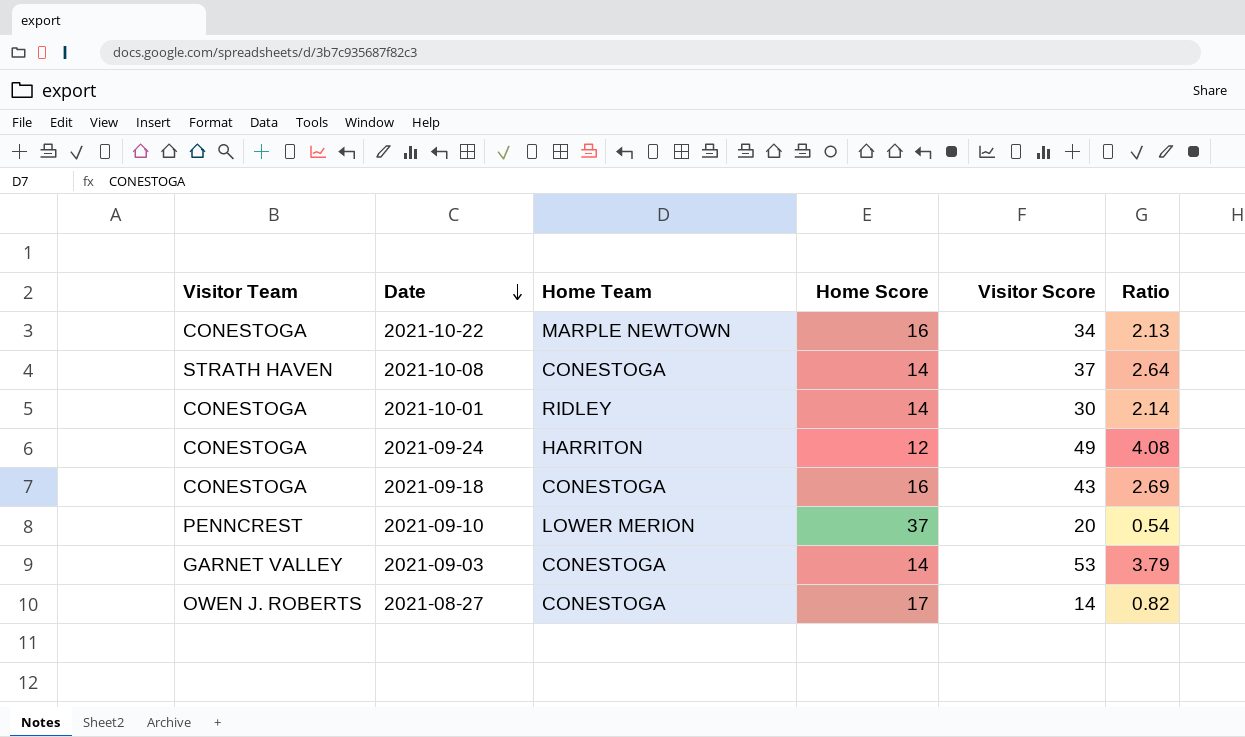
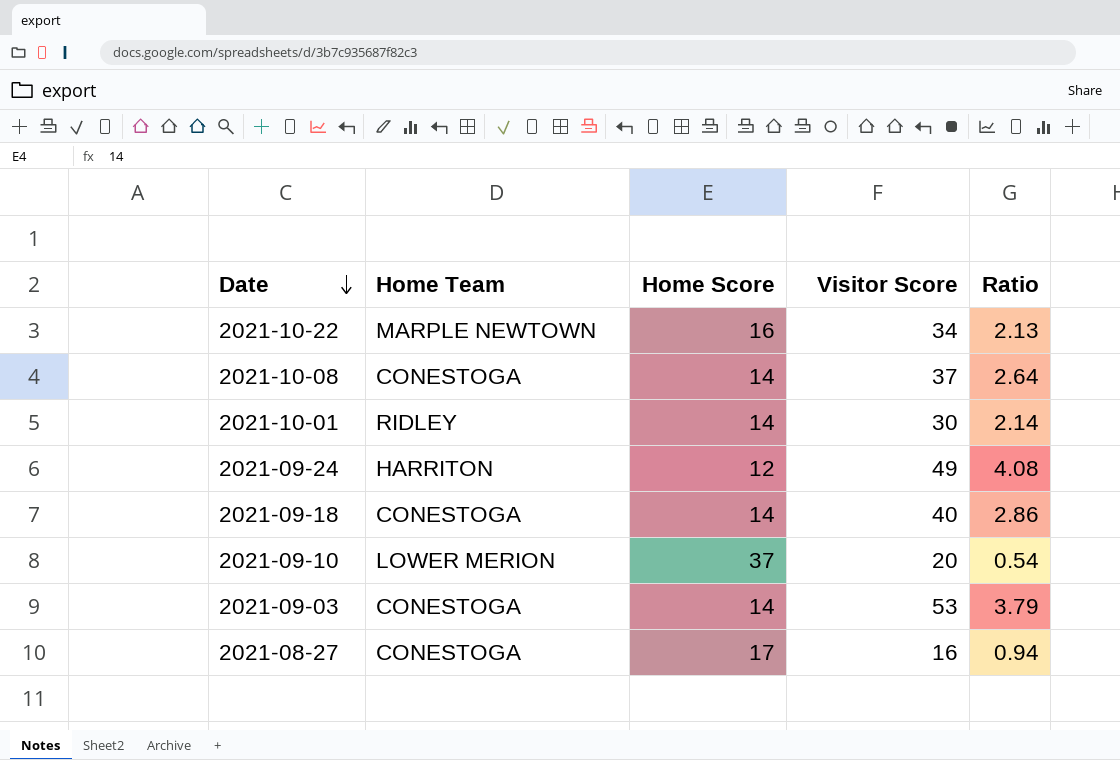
column Visitor Team | position: 1 -> none
2021-09-18 | Home Score: 16 -> 14
2021-09-18 | Visitor Score: 43 -> 40
2021-09-18 | Ratio: 2.69 -> 2.86
2021-08-27 | Visitor Score: 14 -> 16
2021-08-27 | Ratio: 0.82 -> 0.94

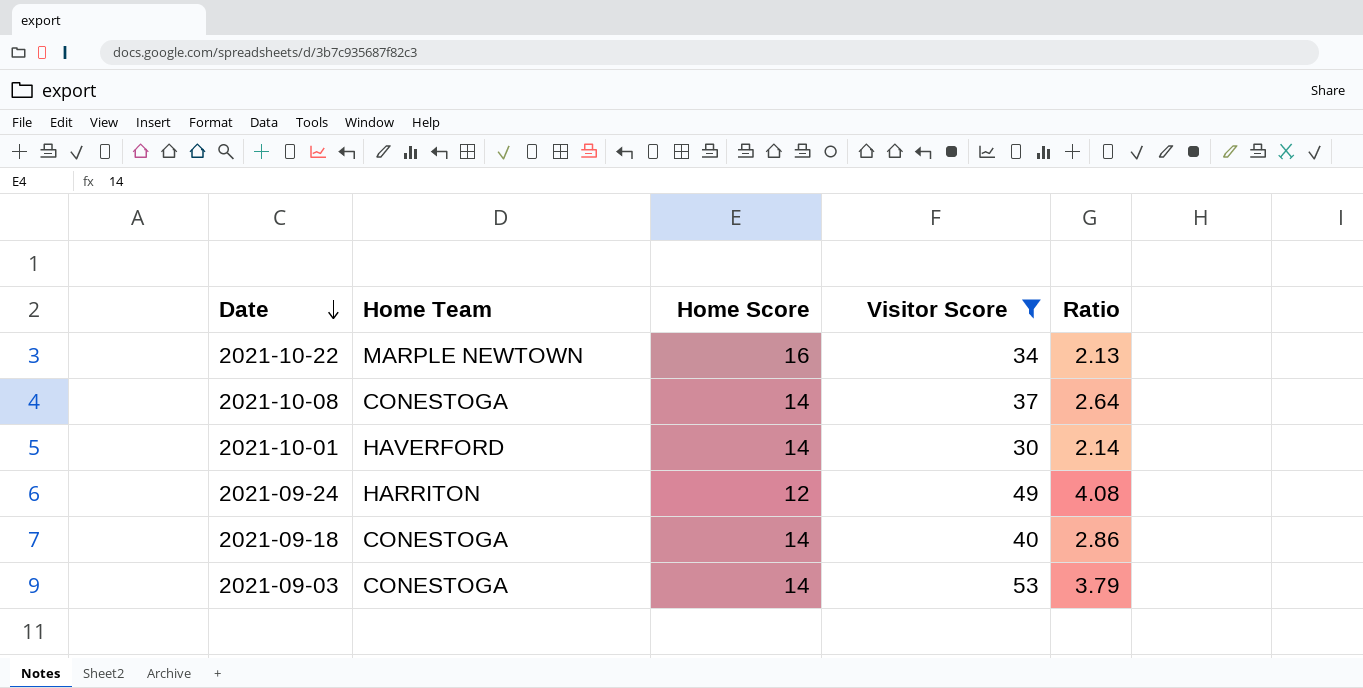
filter: none -> Visitor Score >= 30
2021-10-01 | Home Team: RIDLEY -> HAVERFORD

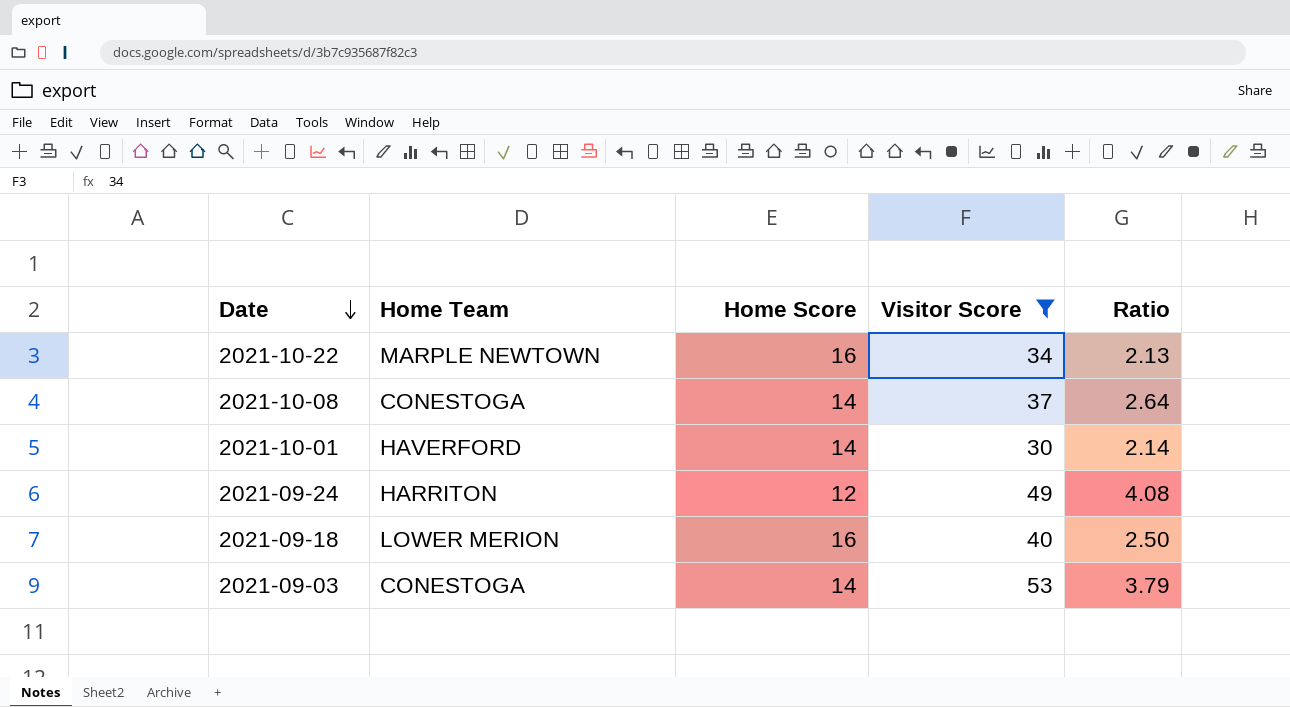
2021-09-18 | Home Team: CONESTOGA -> LOWER MERION
2021-09-18 | Home Score: 14 -> 16
2021-09-18 | Ratio: 2.86 -> 2.50

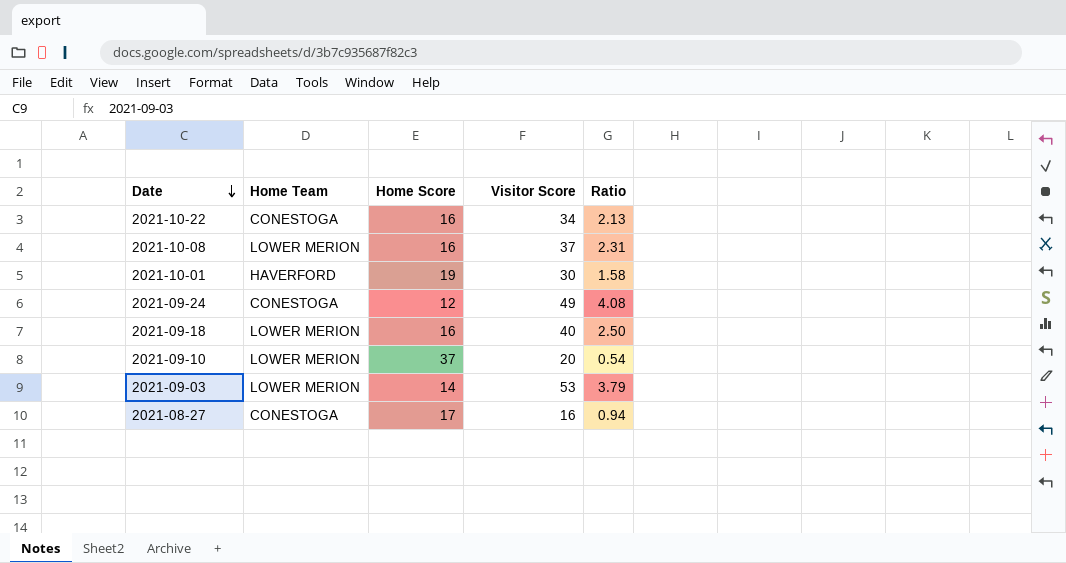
filter: Visitor Score >= 30 -> none
2021-10-22 | Home Team: MARPLE NEWTOWN -> CONESTOGA
2021-10-08 | Home Team: CONESTOGA -> LOWER MERION
2021-10-08 | Home Score: 14 -> 16
2021-10-08 | Ratio: 2.64 -> 2.31
2021-10-01 | Home Score: 14 -> 19
2021-10-01 | Ratio: 2.14 -> 1.58
2021-09-24 | Home Team: HARRITON -> CONESTOGA
2021-09-03 | Home Team: CONESTOGA -> LOWER MERION

